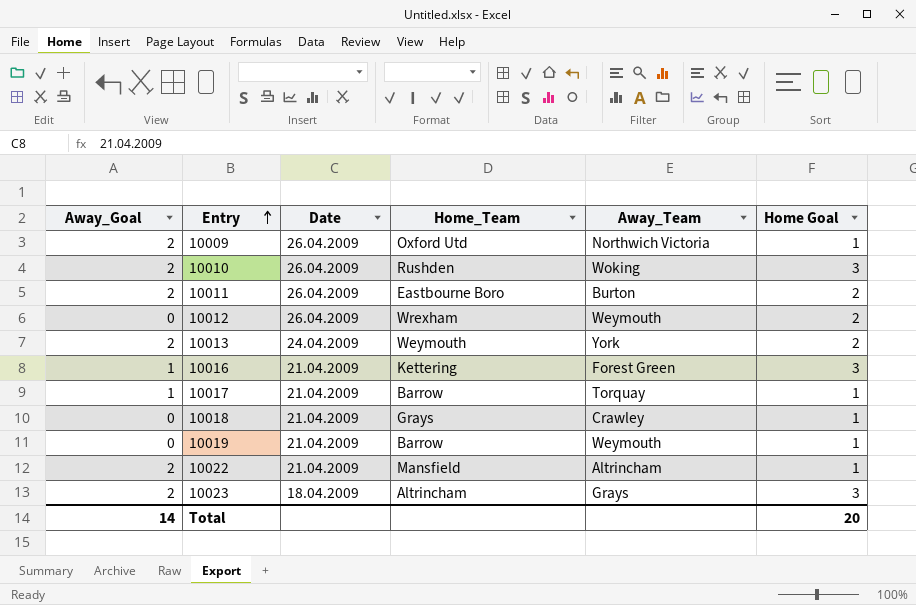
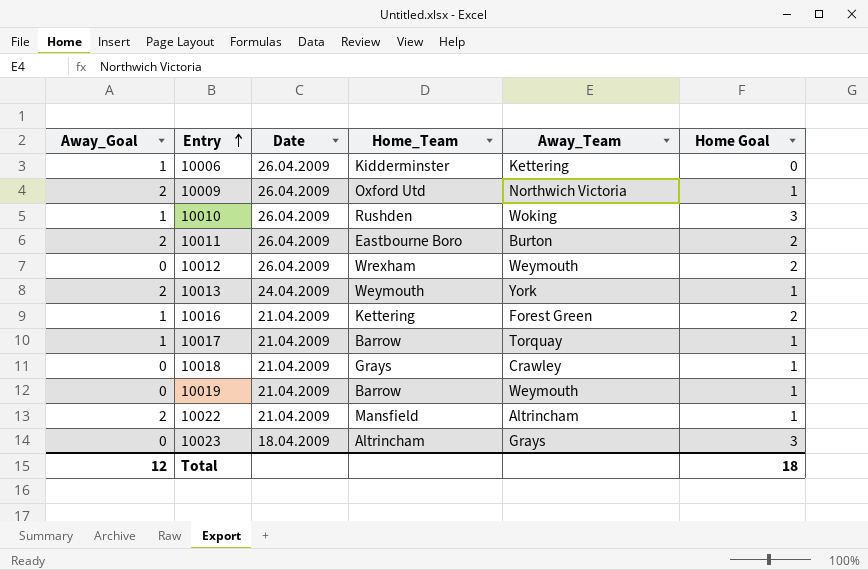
row 10006: none -> 1 | 26.04.2009 | Kidderminster | Kettering | 0
10010 | Away_Goal: 2 -> 1
10013 | Home Goal: 2 -> 1
10016 | Home Goal: 3 -> 2
10023 | Away_Goal: 2 -> 0
Total | Away_Goal: 14 -> 12
Total | Home Goal: 20 -> 18

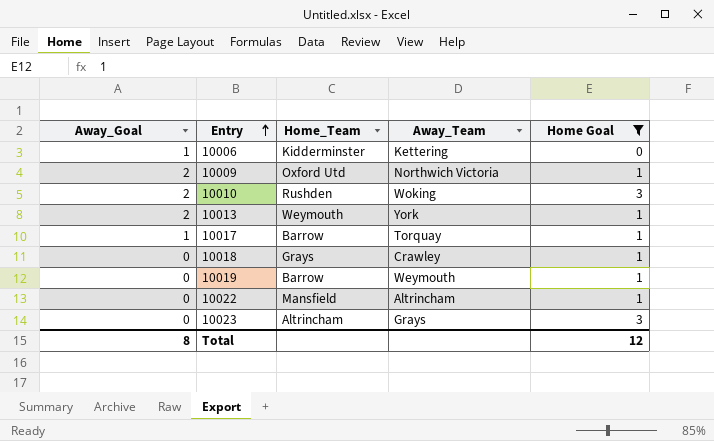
filter: none -> Home Goal != 2
column Date | position: 3 -> none
10010 | Away_Goal: 1 -> 2
10022 | Away_Goal: 2 -> 0
Total | Away_Goal: 12 -> 8
Total | Home Goal: 18 -> 12

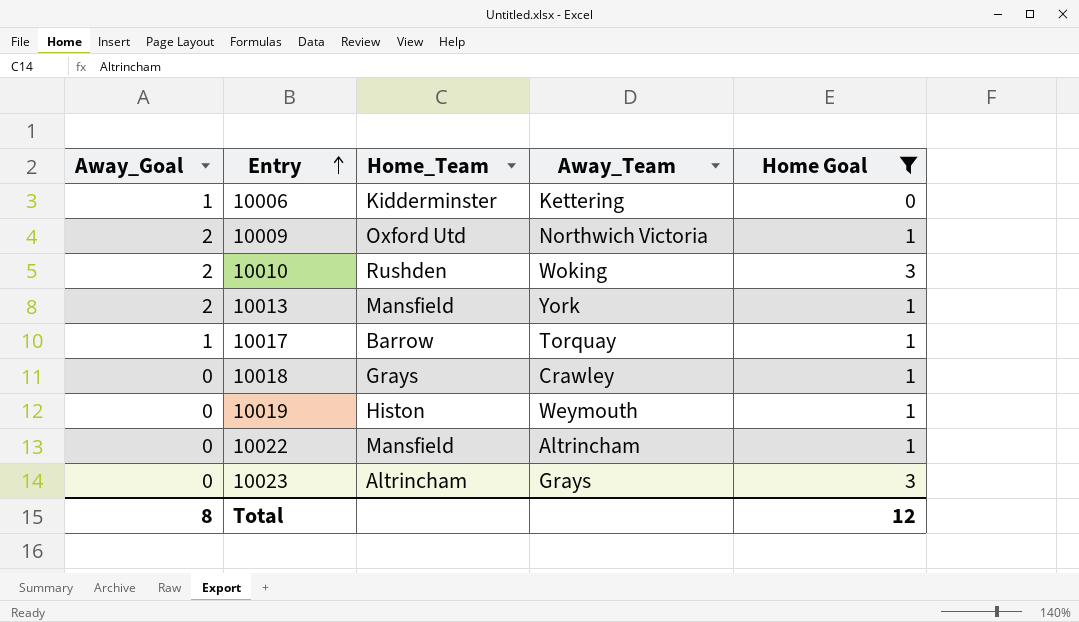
10013 | Home_Team: Weymouth -> Mansfield
10019 | Home_Team: Barrow -> Histon

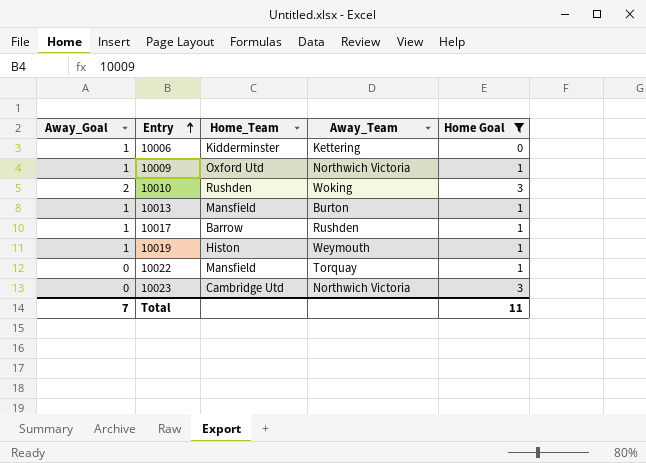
row 10018: 0 | Grays | Crawley | 1 -> none
10009 | Away_Goal: 2 -> 1
10013 | Away_Goal: 2 -> 1
10013 | Away_Team: York -> Burton
10017 | Away_Team: Torquay -> Rushden
10019 | Away_Goal: 0 -> 1
10022 | Away_Team: Altrincham -> Torquay
10023 | Home_Team: Altrincham -> Cambridge Utd
10023 | Away_Team: Grays -> Northwich Victoria
Total | Away_Goal: 8 -> 7
Total | Home Goal: 12 -> 11

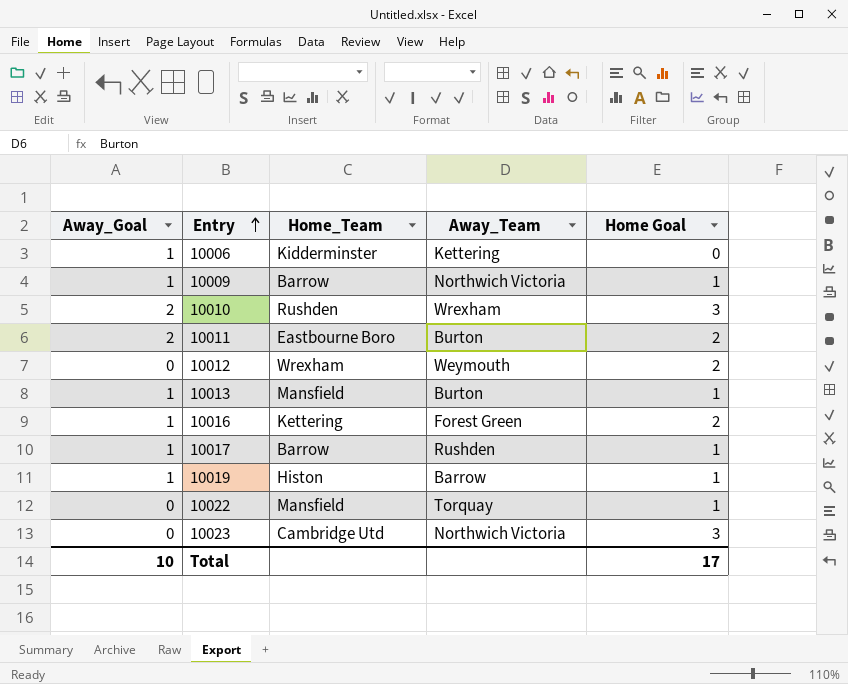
filter: Home Goal != 2 -> none
10009 | Home_Team: Oxford Utd -> Barrow
10010 | Away_Team: Woking -> Wrexham
10019 | Away_Team: Weymouth -> Barrow
Total | Away_Goal: 7 -> 10
Total | Home Goal: 11 -> 17

